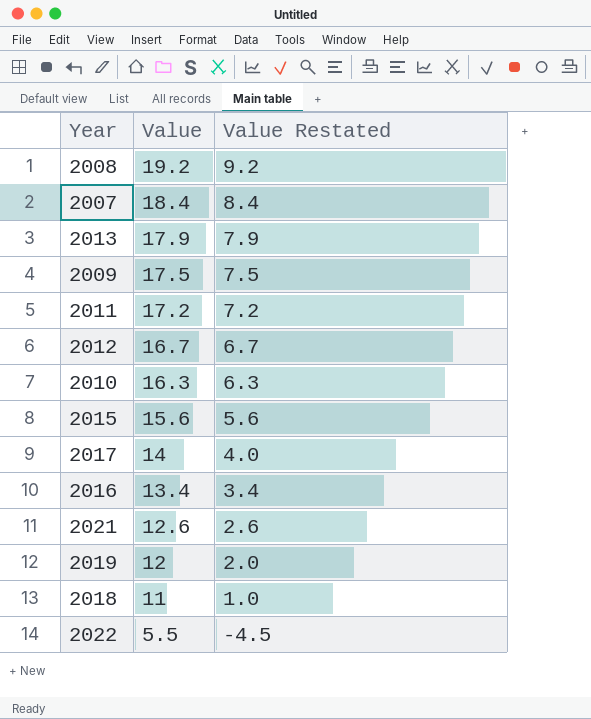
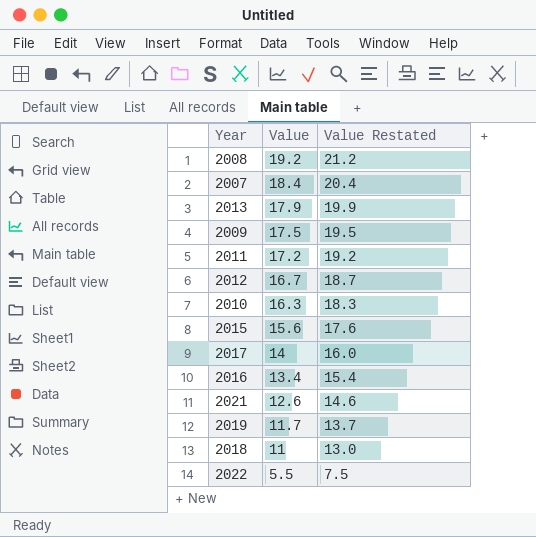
column Value Restated | formula: [Value] - 10 -> [Value] + 2
2019 | Value: 12 -> 11.7

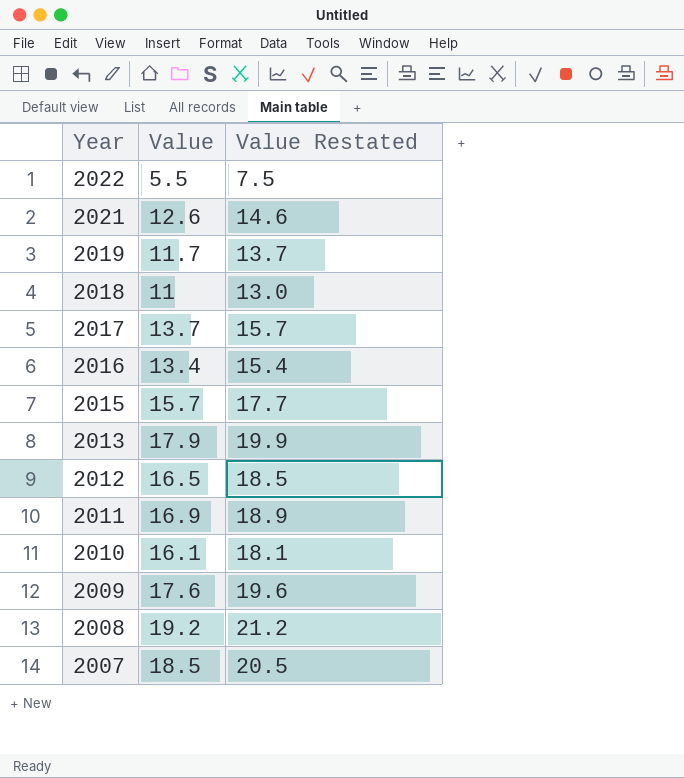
row order: Value descending -> Year descending
2017 | Value: 14 -> 13.7
2017 | Value Restated: 16.0 -> 15.7
2015 | Value: 15.6 -> 15.7
2015 | Value Restated: 17.6 -> 17.7
2012 | Value: 16.7 -> 16.5
2012 | Value Restated: 18.7 -> 18.5
2011 | Value: 17.2 -> 16.9
2011 | Value Restated: 19.2 -> 18.9
2010 | Value: 16.3 -> 16.1
2010 | Value Restated: 18.3 -> 18.1
2009 | Value: 17.5 -> 17.6
2009 | Value Restated: 19.5 -> 19.6
2007 | Value: 18.4 -> 18.5
2007 | Value Restated: 20.4 -> 20.5

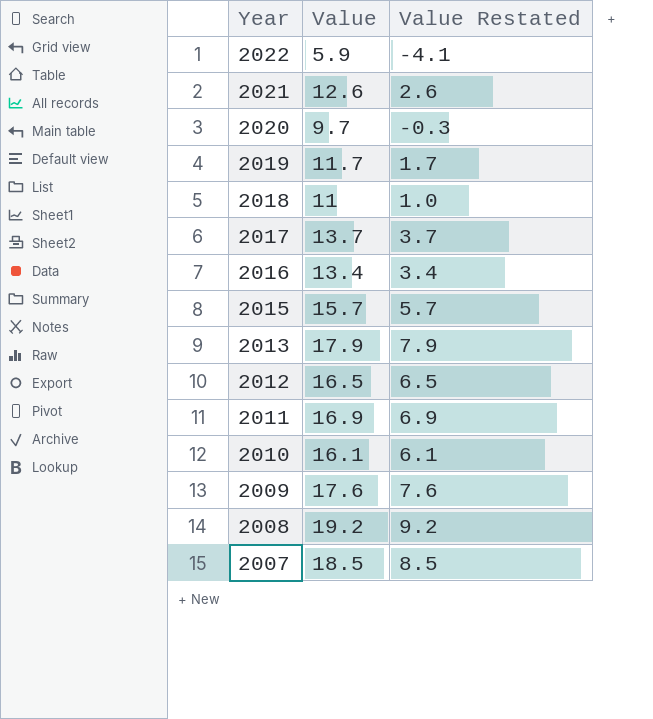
column Value Restated | formula: [Value] + 2 -> [Value] - 10
2022 | Value: 5.5 -> 5.9
row 2020: none -> 9.7 | -0.3

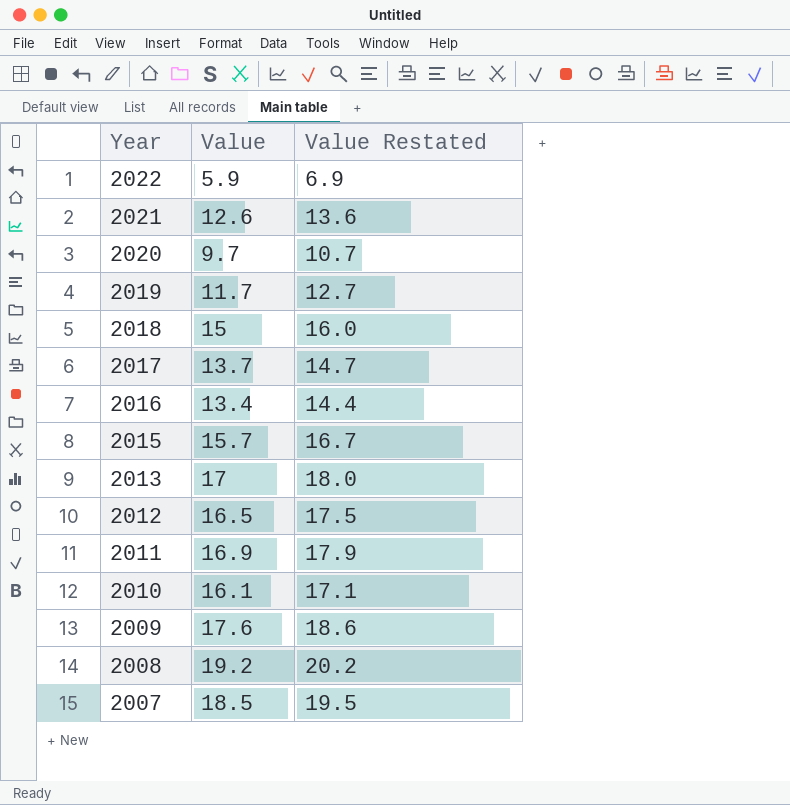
column Value Restated | formula: [Value] - 10 -> [Value] + 1
2018 | Value: 11 -> 15
2013 | Value: 17.9 -> 17

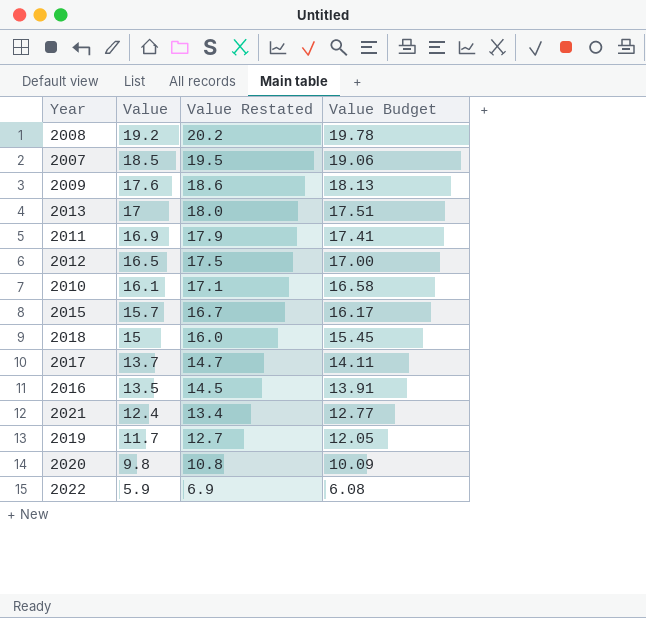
row order: Year descending -> Value descending
column Value Budget | formula: none -> [Value] * 1.03
2016 | Value: 13.4 -> 13.5
2016 | Value Restated: 14.4 -> 14.5
2021 | Value: 12.6 -> 12.4
2021 | Value Restated: 13.6 -> 13.4
2020 | Value: 9.7 -> 9.8
2020 | Value Restated: 10.7 -> 10.8

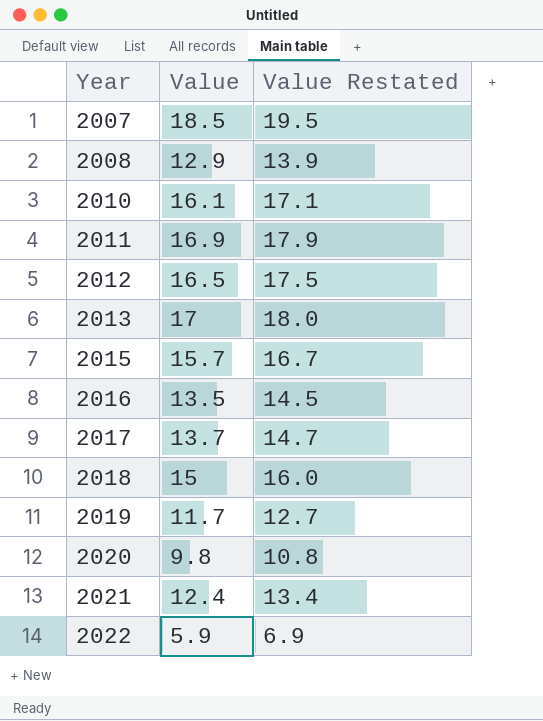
row order: Value descending -> Year ascending
column Value Budget | formula: [Value] * 1.03 -> none
row 2009: 17.6 | 18.6 | 18.13 -> none
2008 | Value: 19.2 -> 12.9
2008 | Value Restated: 20.2 -> 13.9

